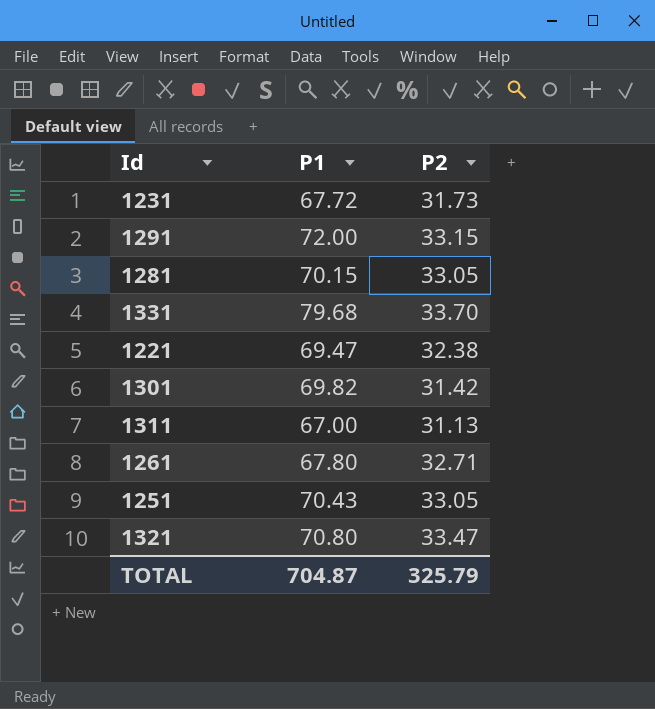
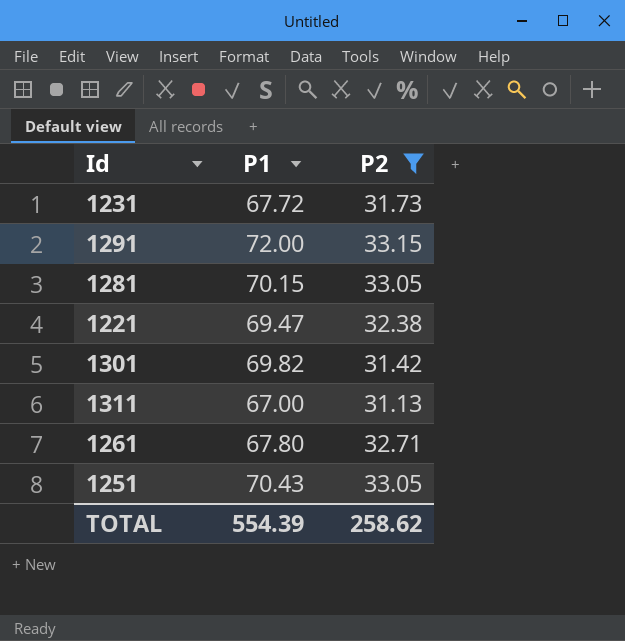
filter: none -> P2 <= 33.15
TOTAL | P1: 704.87 -> 554.39
TOTAL | P2: 325.79 -> 258.62

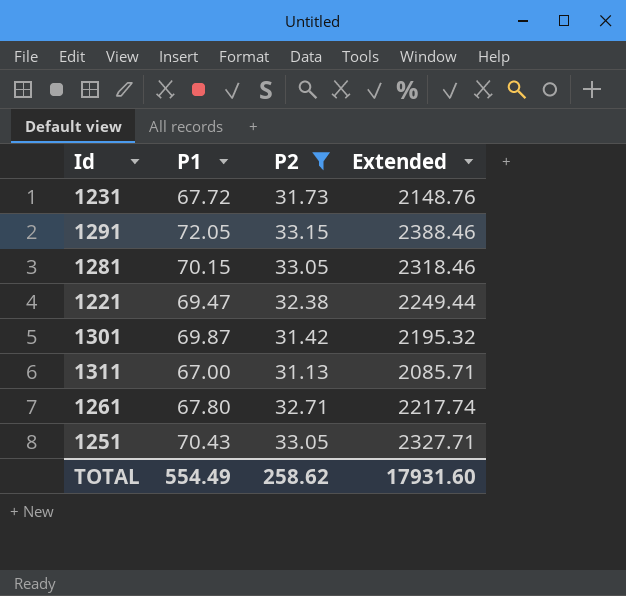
column Extended | formula: none -> [P1] * [P2]
1291 | P1: 72.00 -> 72.05
1301 | P1: 69.82 -> 69.87
TOTAL | P1: 554.39 -> 554.49

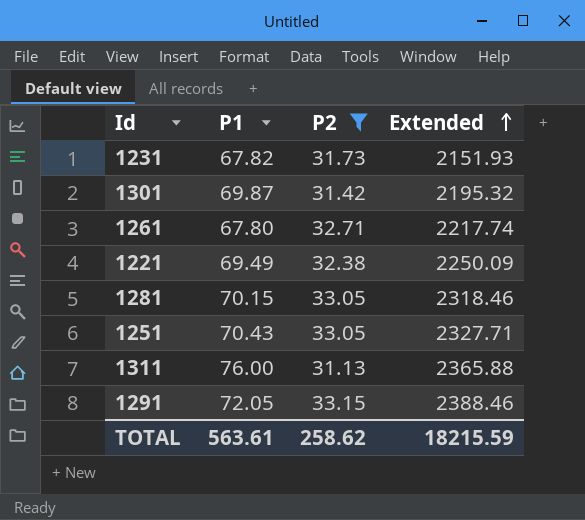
row order: none -> Extended ascending
1231 | P1: 67.72 -> 67.82
1231 | Extended: 2148.76 -> 2151.93
1221 | P1: 69.47 -> 69.49
1221 | Extended: 2249.44 -> 2250.09
1311 | P1: 67.00 -> 76.00
1311 | Extended: 2085.71 -> 2365.88
TOTAL | P1: 554.49 -> 563.61
TOTAL | Extended: 17931.60 -> 18215.59

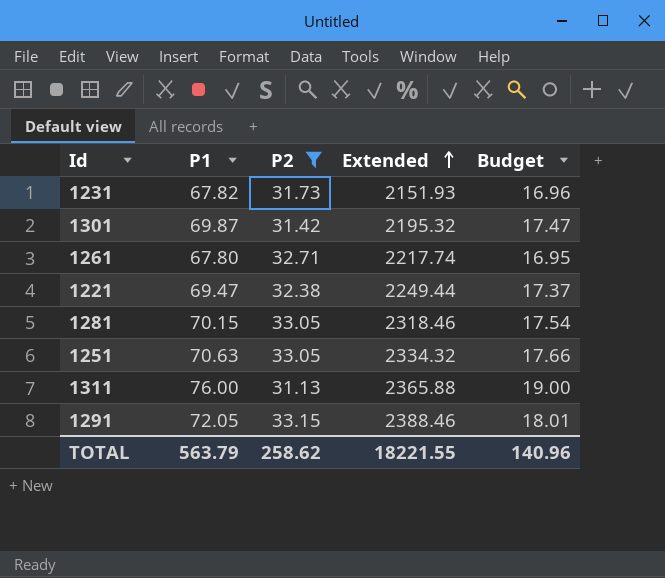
column Budget | formula: none -> [P1] * 0.25
1221 | P1: 69.49 -> 69.47
1221 | Extended: 2250.09 -> 2249.44
1251 | P1: 70.43 -> 70.63
1251 | Extended: 2327.71 -> 2334.32
TOTAL | P1: 563.61 -> 563.79
TOTAL | Extended: 18215.59 -> 18221.55

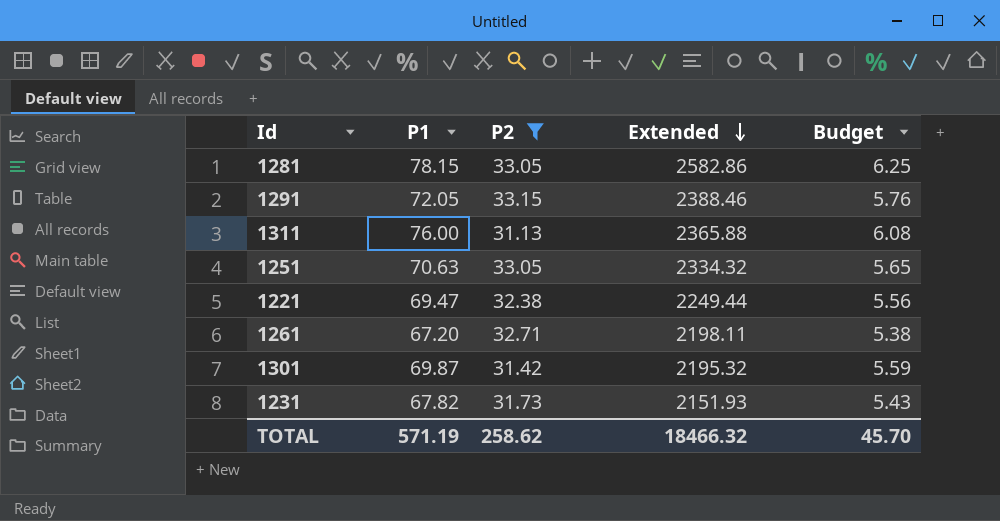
row order: Extended ascending -> Extended descending
column Budget | formula: [P1] * 0.25 -> [P1] * 0.08
1281 | P1: 70.15 -> 78.15
1281 | Extended: 2318.46 -> 2582.86
1261 | P1: 67.80 -> 67.20
1261 | Extended: 2217.74 -> 2198.11
TOTAL | P1: 563.79 -> 571.19
TOTAL | Extended: 18221.55 -> 18466.32
TOTAL | Budget: 140.96 -> 45.70

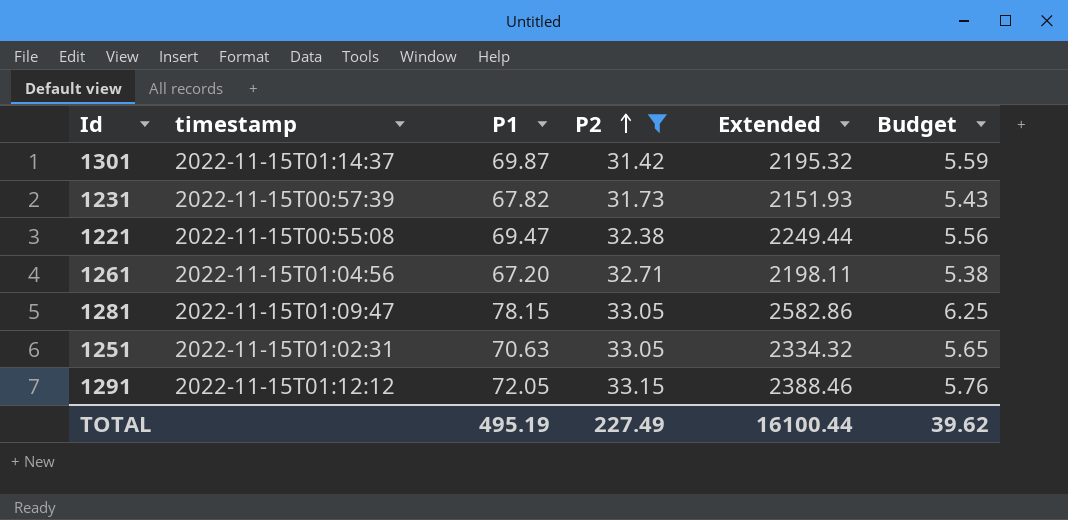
row order: Extended descending -> P2 ascending
column timestamp | position: none -> 2
row 1311: 76.00 | 31.13 | 2365.88 | 6.08 -> none
TOTAL | P1: 571.19 -> 495.19
TOTAL | P2: 258.62 -> 227.49
TOTAL | Extended: 18466.32 -> 16100.44
TOTAL | Budget: 45.70 -> 39.62

